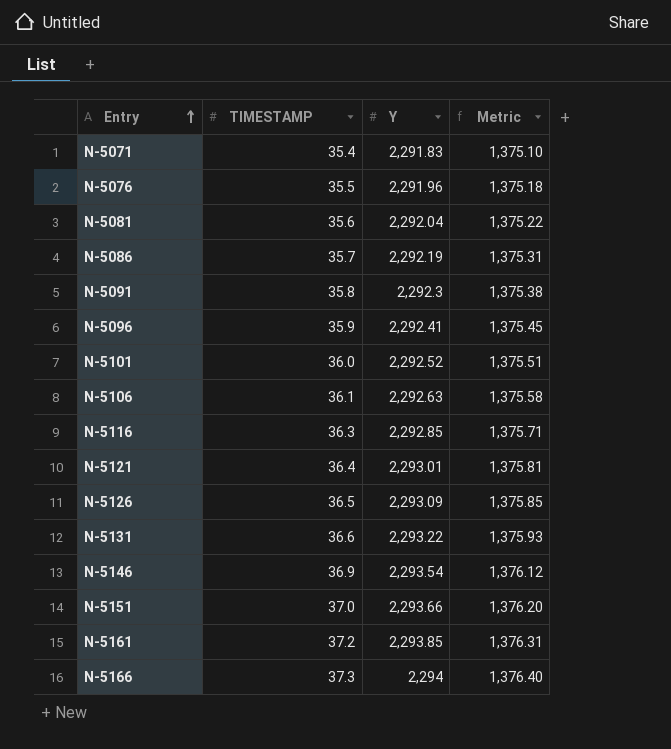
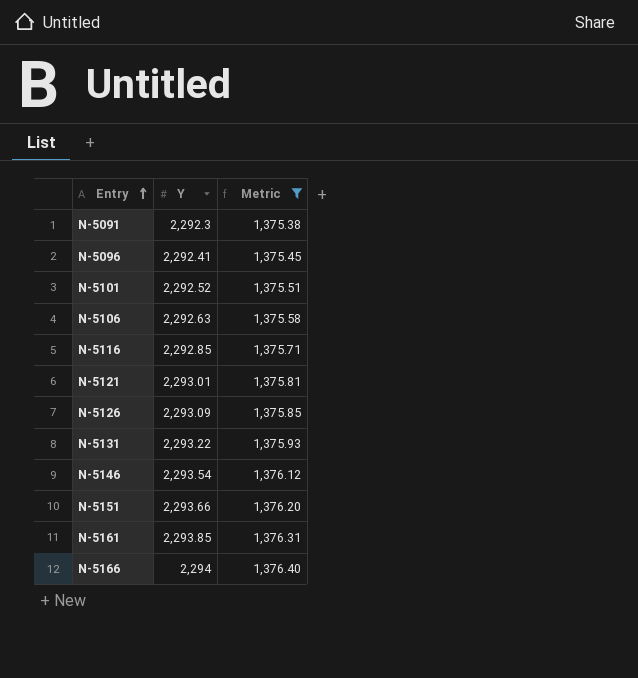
filter: none -> Metric >= 1,375.38
column TIMESTAMP | position: 2 -> none

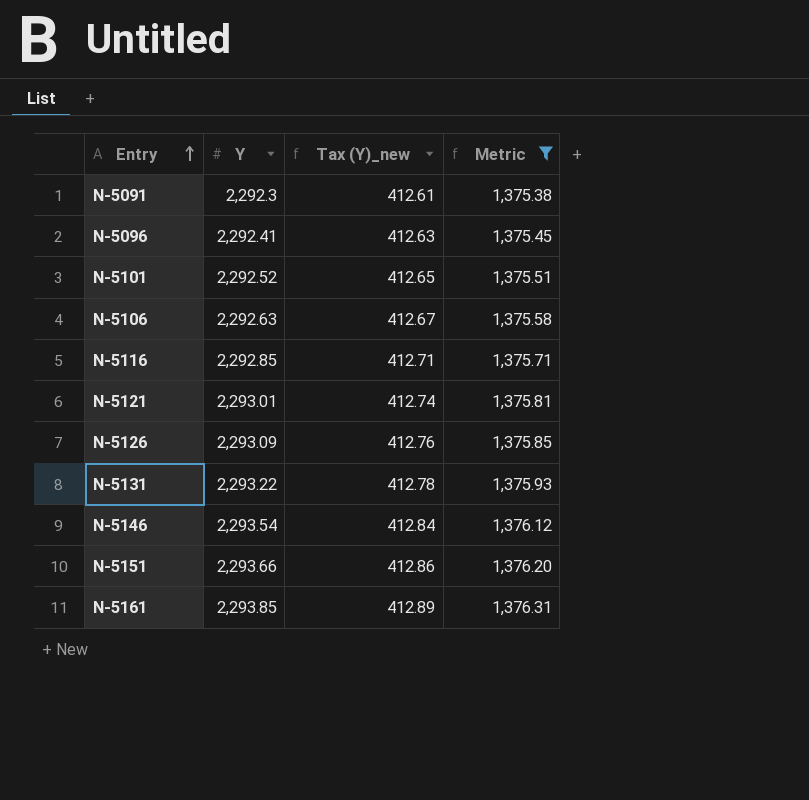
column Tax (Y)_new | formula: none -> [Y] * 0.18
row N-5166: 2,294 | 1,376.40 -> none

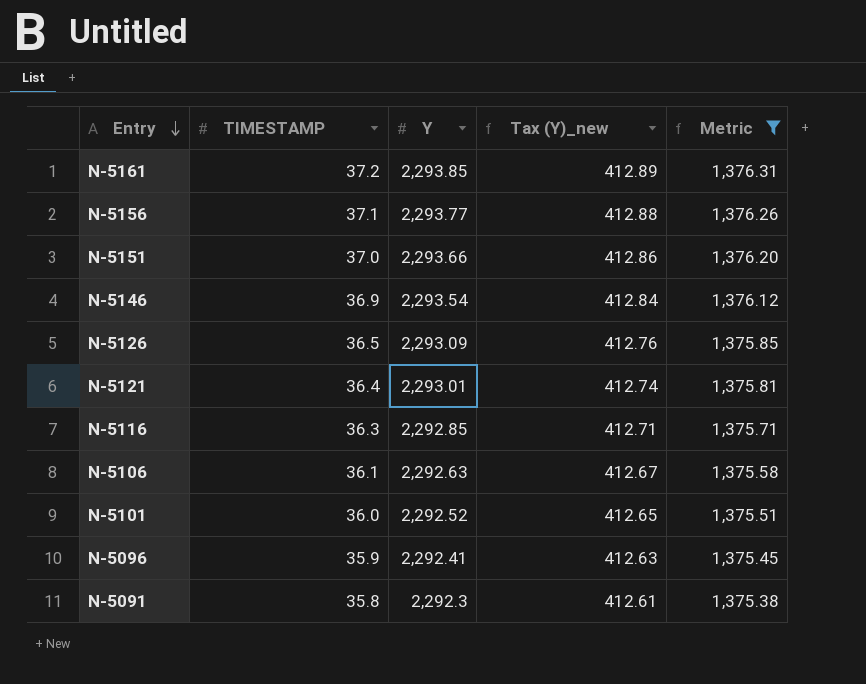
row order: Entry ascending -> Entry descending
column TIMESTAMP | position: none -> 2
row N-5131: 2,293.22 | 412.78 | 1,375.93 -> none
row N-5156: none -> 37.1 | 2,293.77 | 412.88 | 1,376.26

